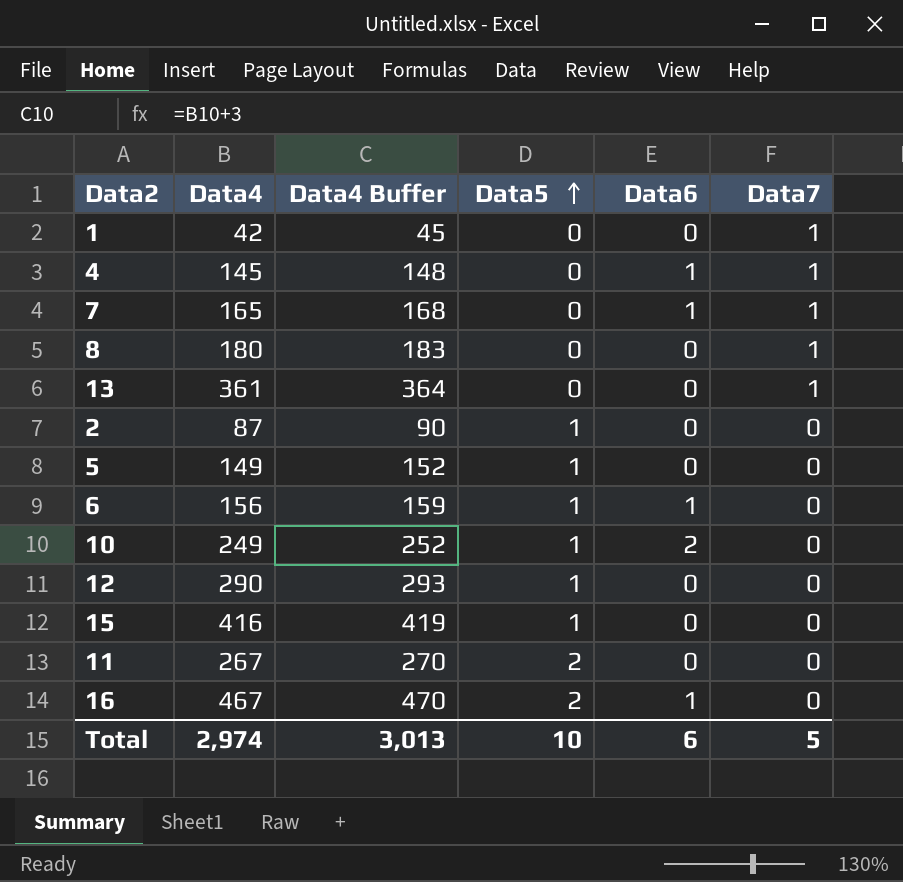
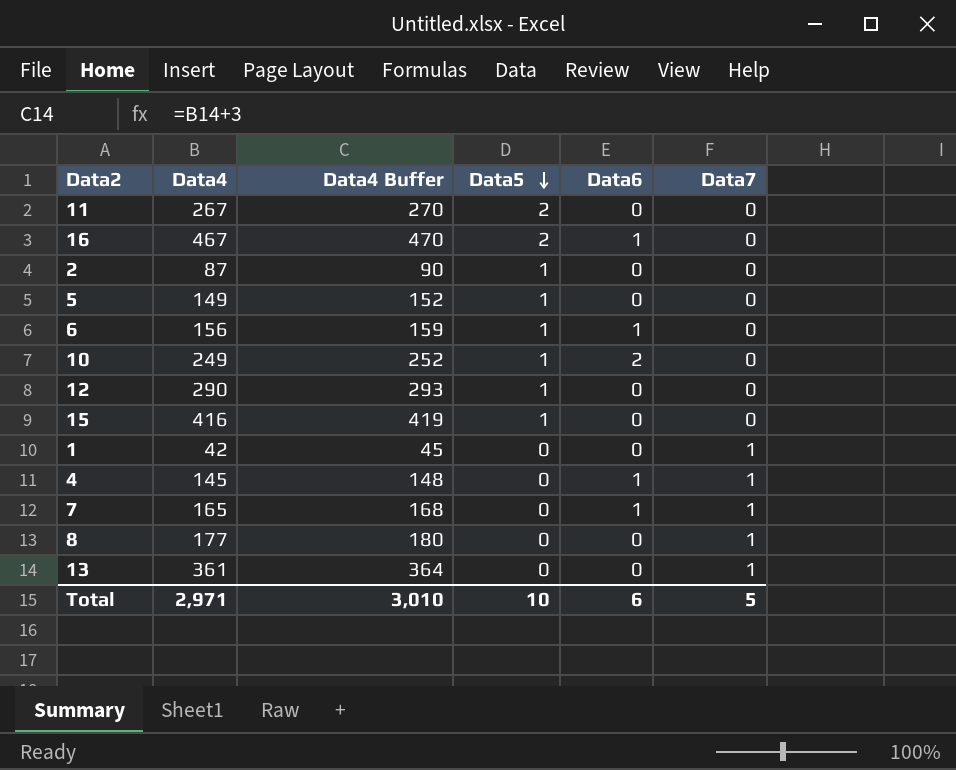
row order: Data5 ascending -> Data5 descending
8 | Data4: 180 -> 177
8 | Data4 Buffer: 183 -> 180
Total | Data4: 2,974 -> 2,971
Total | Data4 Buffer: 3,013 -> 3,010

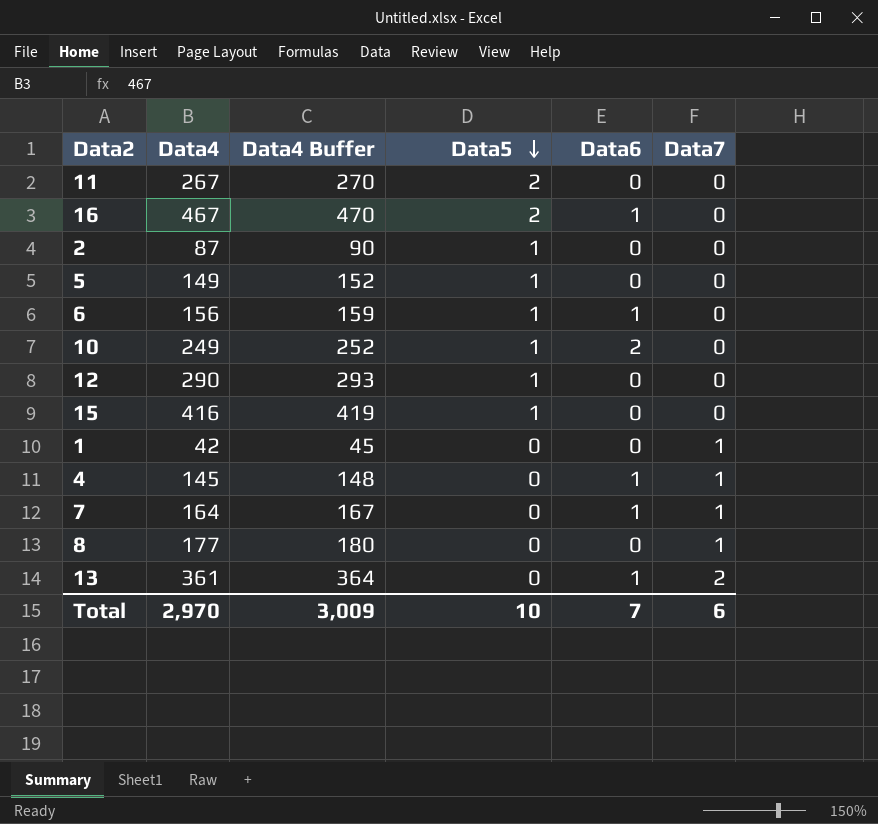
7 | Data4: 165 -> 164
7 | Data4 Buffer: 168 -> 167
13 | Data6: 0 -> 1
13 | Data7: 1 -> 2
Total | Data4: 2,971 -> 2,970
Total | Data4 Buffer: 3,010 -> 3,009
Total | Data6: 6 -> 7
Total | Data7: 5 -> 6

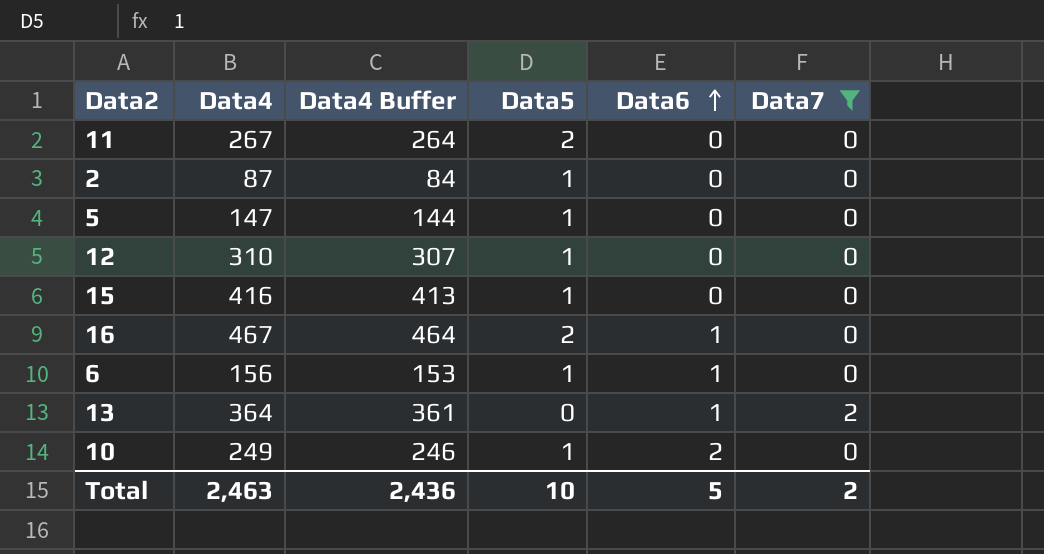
filter: none -> Data7 != 1
row order: Data5 descending -> Data6 ascending
column Data4 Buffer | formula: [Data4] + 3 -> [Data4] - 3
5 | Data4: 149 -> 147
12 | Data4: 290 -> 310
13 | Data4: 361 -> 364
Total | Data4: 2,970 -> 2,463
Total | Data4 Buffer: 3,009 -> 2,436
Total | Data6: 7 -> 5
Total | Data7: 6 -> 2

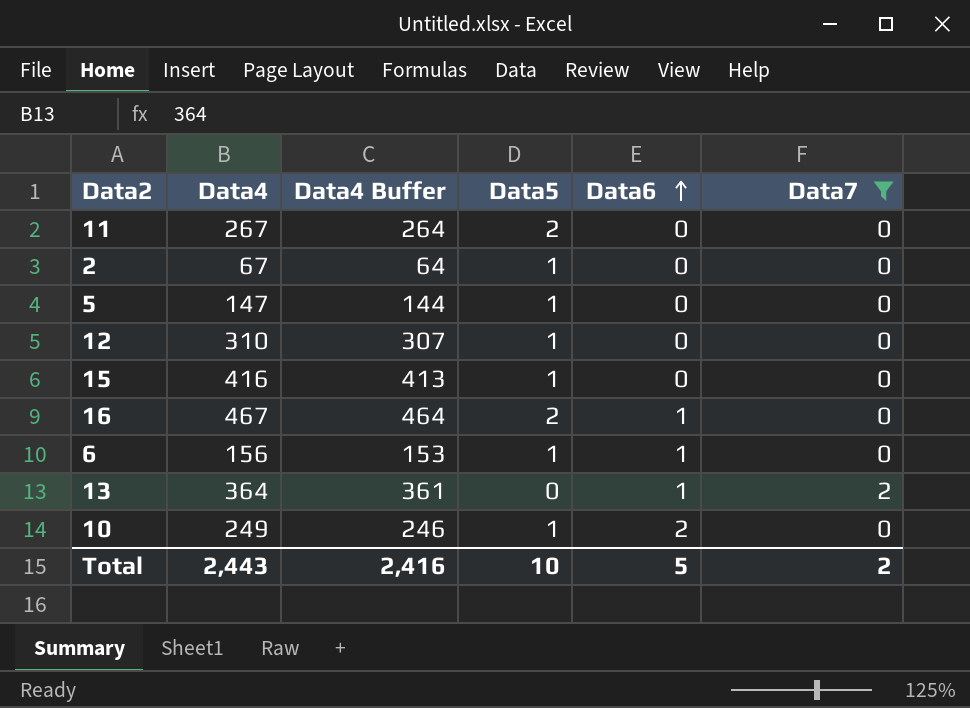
2 | Data4: 87 -> 67
2 | Data4 Buffer: 84 -> 64
Total | Data4: 2,463 -> 2,443
Total | Data4 Buffer: 2,436 -> 2,416

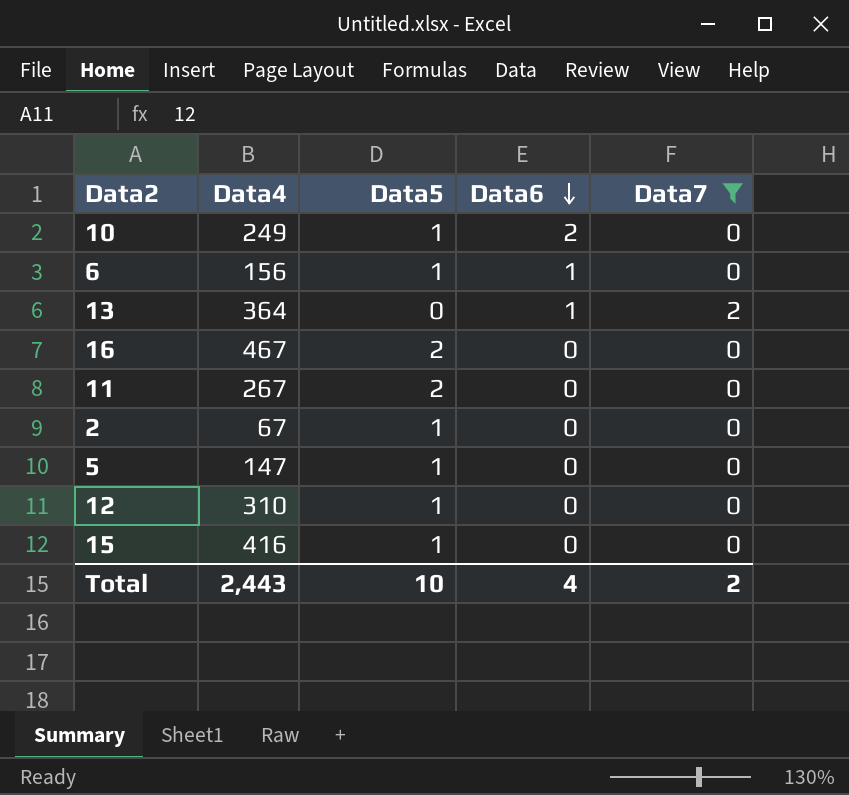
row order: Data6 ascending -> Data6 descending
column Data4 Buffer | formula: [Data4] - 3 -> none
16 | Data6: 1 -> 0
Total | Data6: 5 -> 4

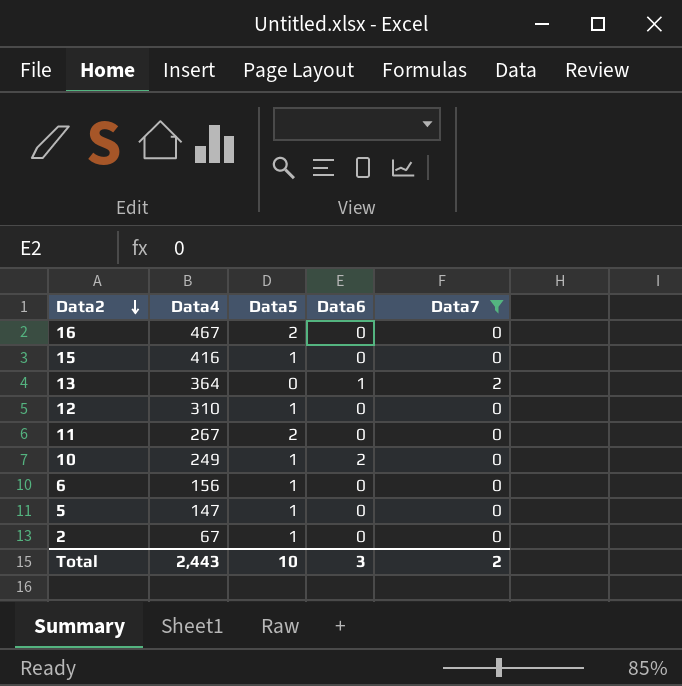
row order: Data6 descending -> Data2 descending
6 | Data6: 1 -> 0
Total | Data6: 4 -> 3

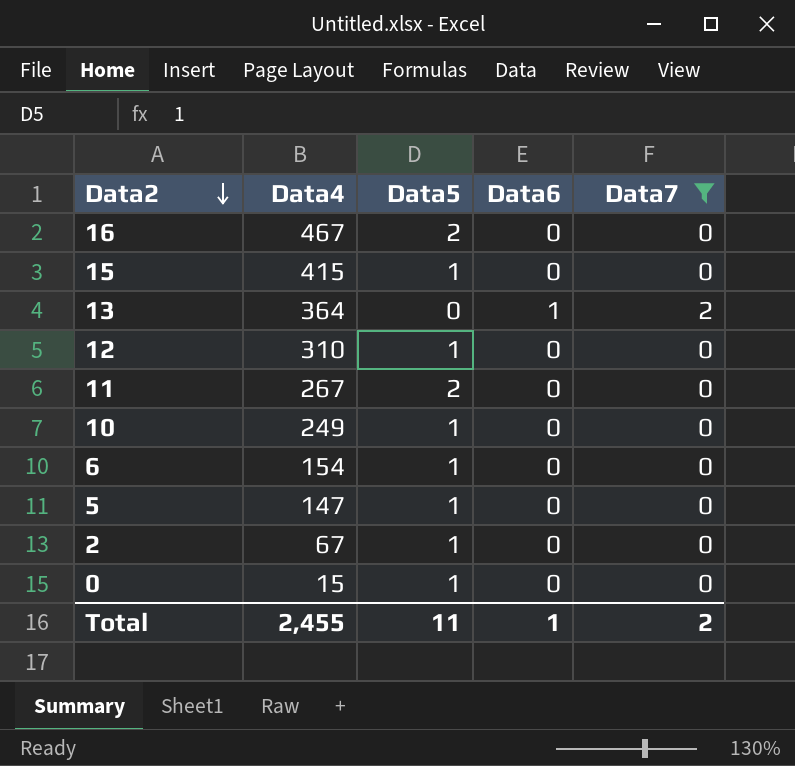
15 | Data4: 416 -> 415
10 | Data6: 2 -> 0
6 | Data4: 156 -> 154
row 0: none -> 15 | 1 | 0 | 0
Total | Data4: 2,443 -> 2,455
Total | Data5: 10 -> 11
Total | Data6: 3 -> 1

